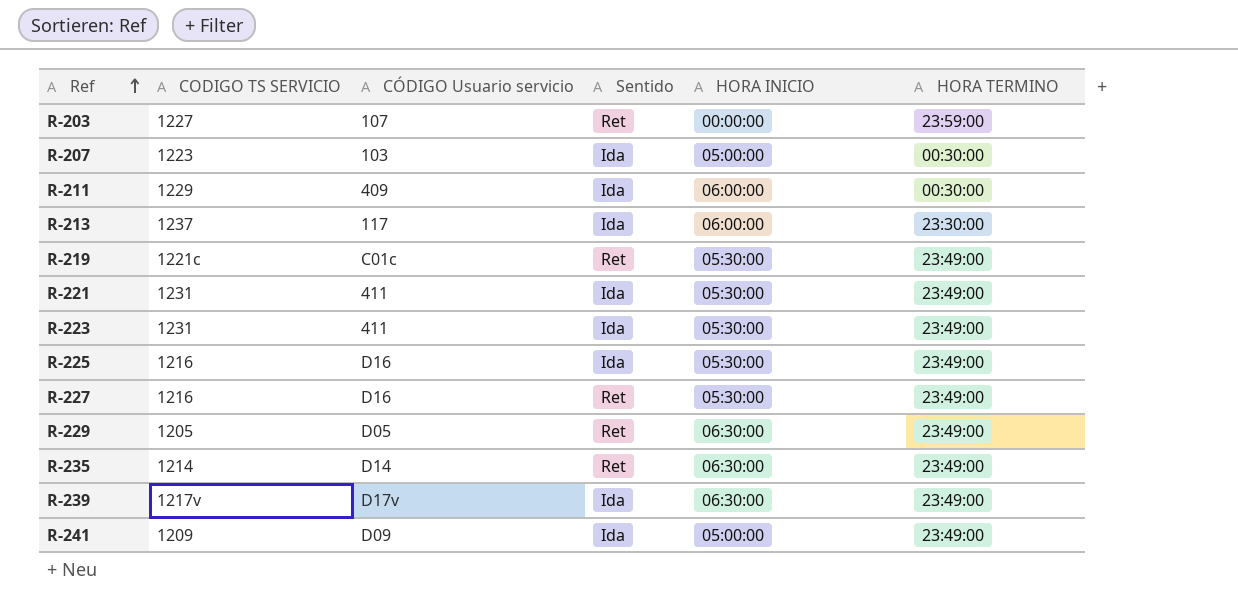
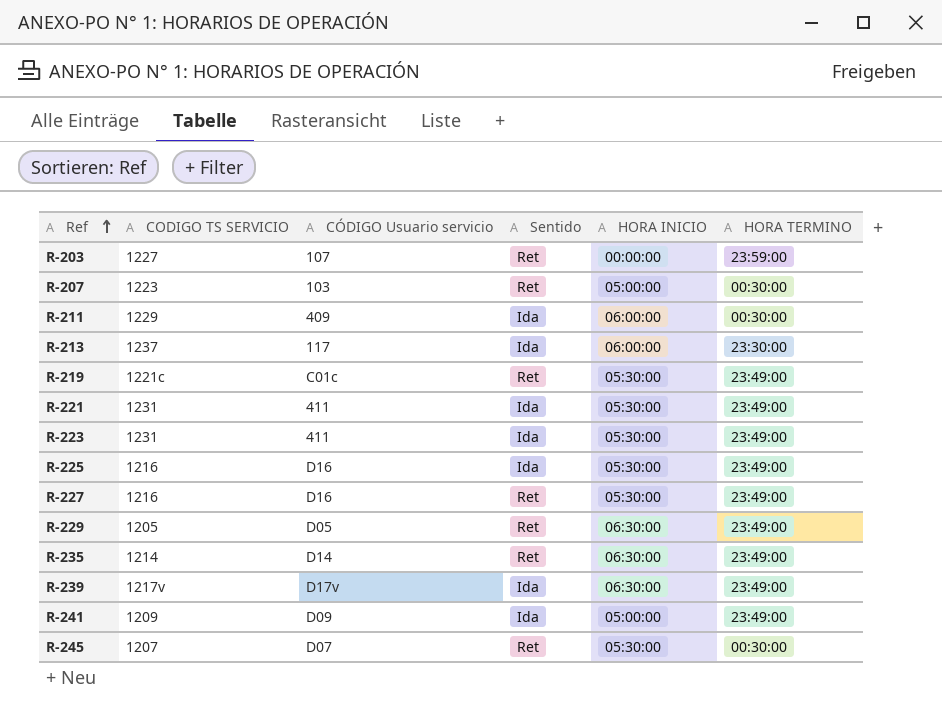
R-207 | Sentido: Ida -> Ret
row R-245: none -> 1207 | D07 | Ret | 05:30:00 | 00:30:00

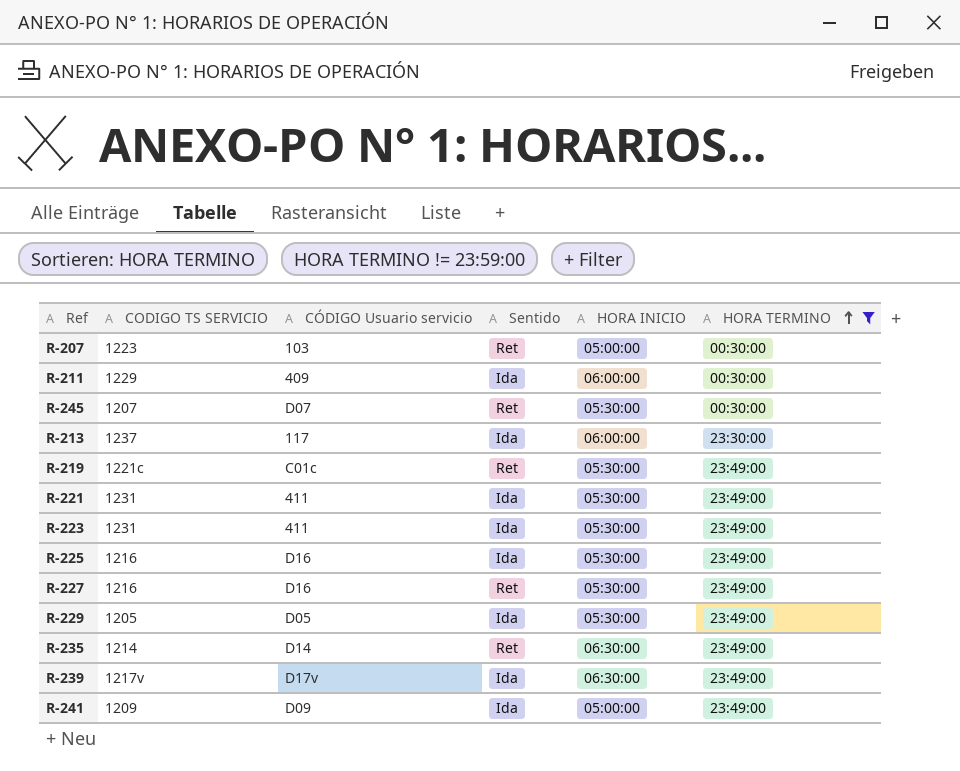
filter: none -> HORA TERMINO != 23:59:00
row order: Ref ascending -> HORA TERMINO ascending
R-229 | Sentido: Ret -> Ida
R-229 | HORA INICIO: 06:30:00 -> 05:30:00

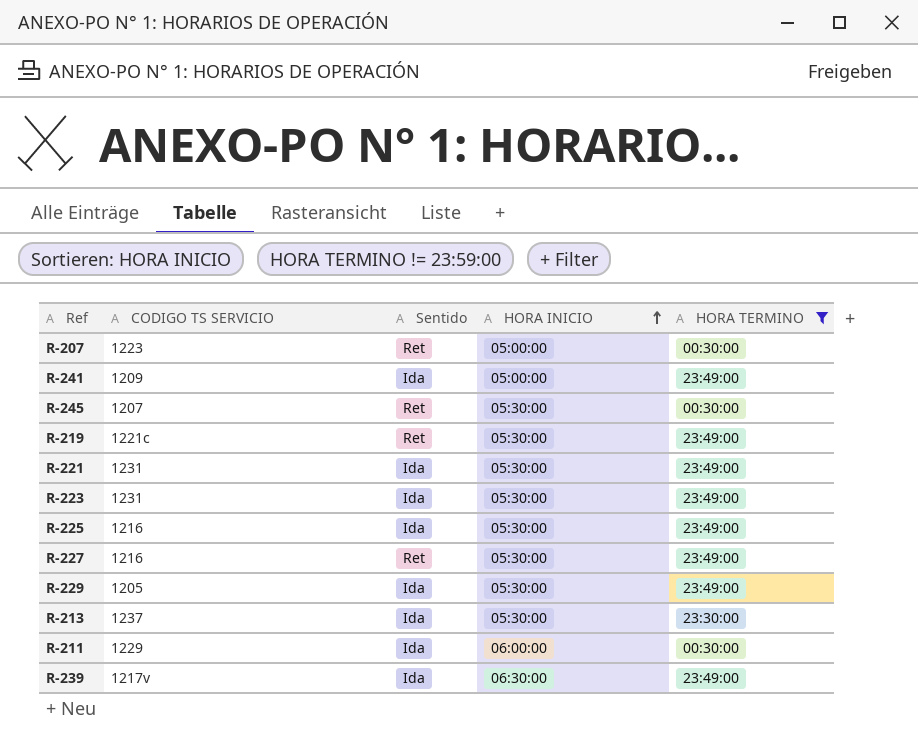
row order: HORA TERMINO ascending -> HORA INICIO ascending
column CÓDIGO Usuario servicio | position: 3 -> none
row R-235: 1214 | D14 | Ret | 06:30:00 | 23:49:00 -> none
R-213 | HORA INICIO: 06:00:00 -> 05:30:00

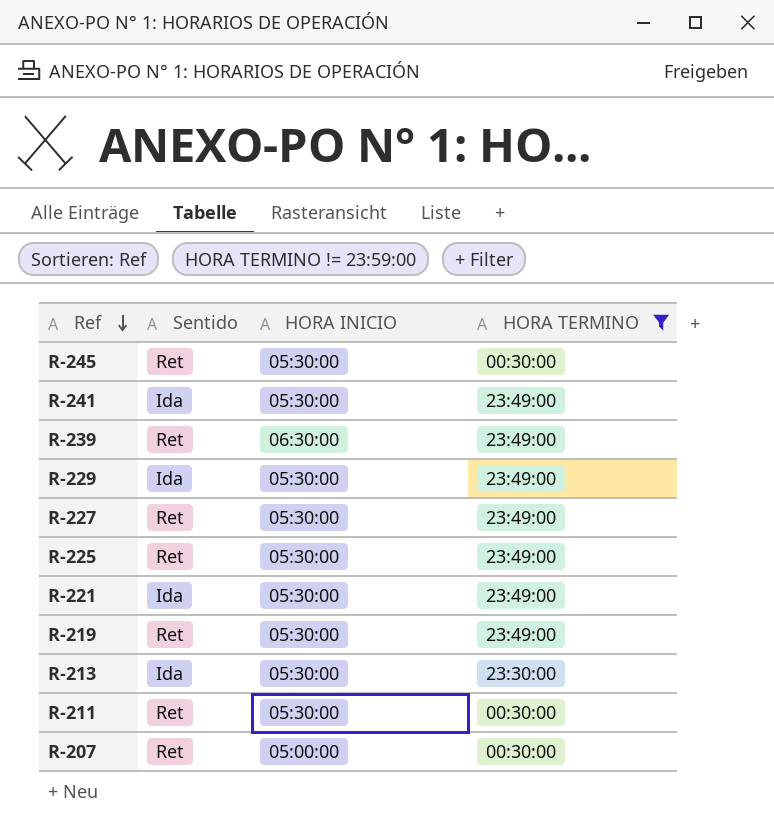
row order: HORA INICIO ascending -> Ref descending
column CODIGO TS SERVICIO | position: 2 -> none
row R-223: 1231 | Ida | 05:30:00 | 23:49:00 -> none
R-241 | HORA INICIO: 05:00:00 -> 05:30:00
R-239 | Sentido: Ida -> Ret
R-225 | Sentido: Ida -> Ret
R-211 | Sentido: Ida -> Ret
R-211 | HORA INICIO: 06:00:00 -> 05:30:00

